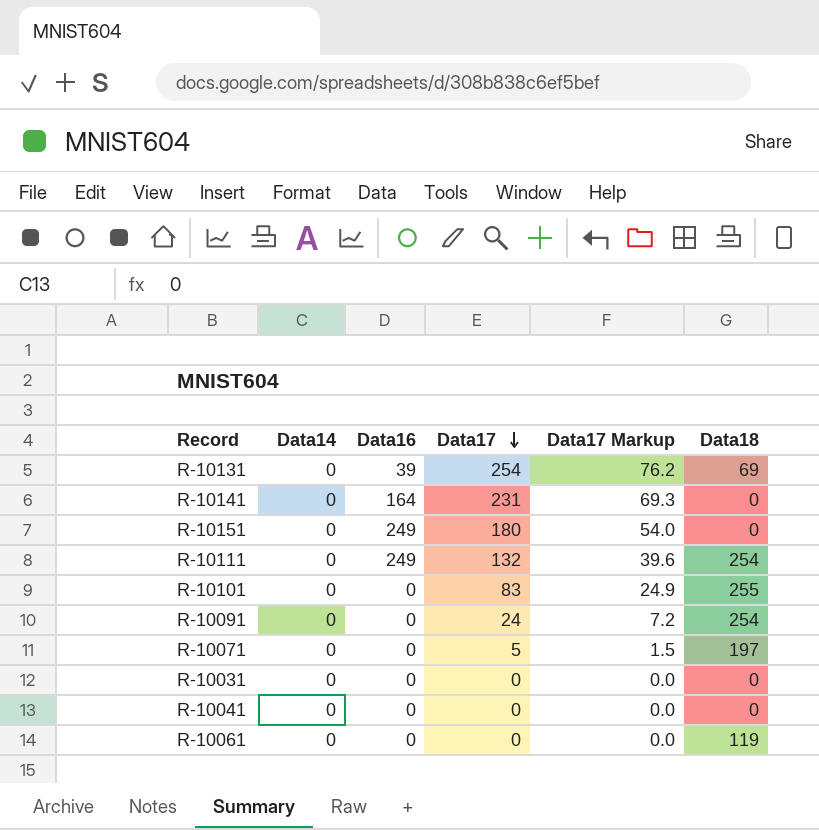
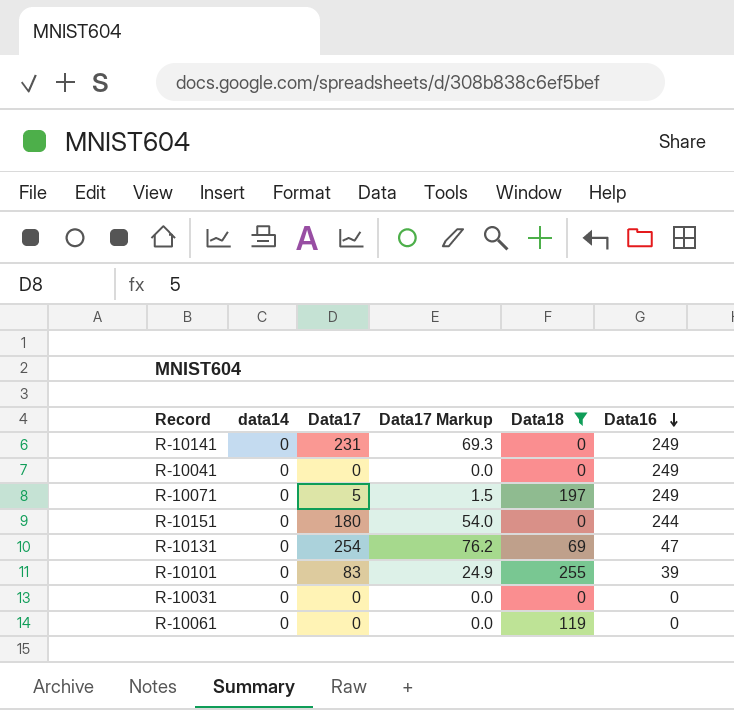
filter: none -> Data18 != 254
row order: Data17 descending -> Data16 descending
column name: Data14 -> data14
column Data16 | position: 3 -> 6
R-10141 | Data16: 164 -> 249
R-10041 | Data16: 0 -> 249
R-10071 | Data16: 0 -> 249
R-10151 | Data16: 249 -> 244
R-10131 | Data16: 39 -> 47
R-10101 | Data16: 0 -> 39

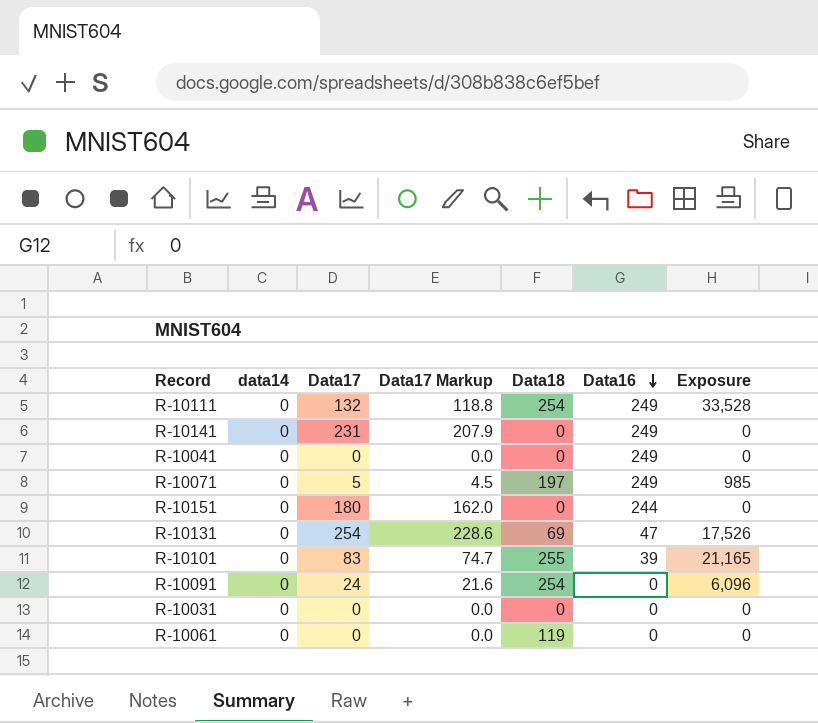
filter: Data18 != 254 -> none
column Data17 Markup | formula: [Data17] * 0.3 -> [Data17] * 0.9
column Exposure | formula: none -> [Data17] * [Data18]

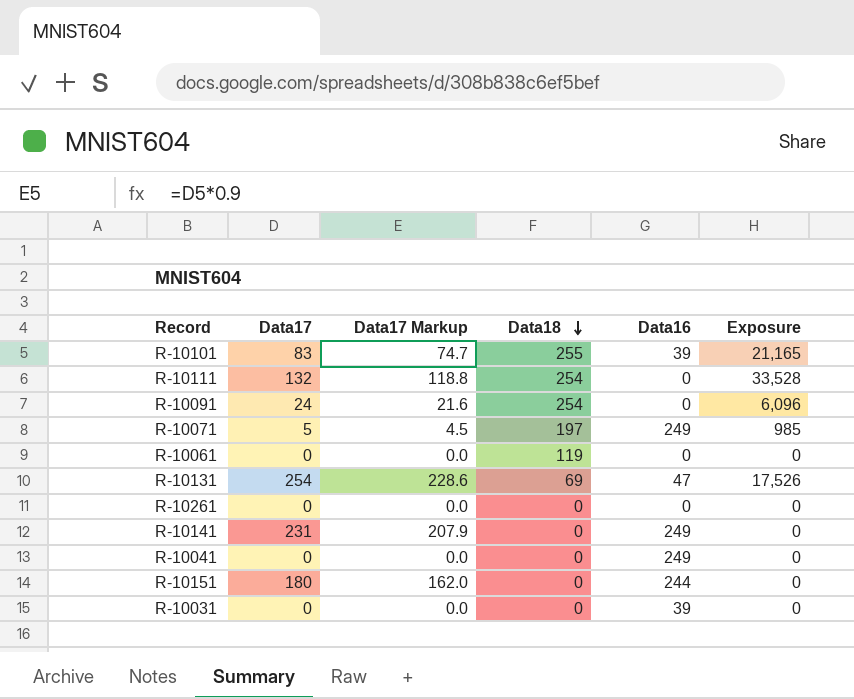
row order: Data16 descending -> Data18 descending
column data14 | position: 2 -> none
R-10111 | Data16: 249 -> 0
row R-10261: none -> 0 | 0.0 | 0 | 0 | 0
R-10031 | Data16: 0 -> 39

